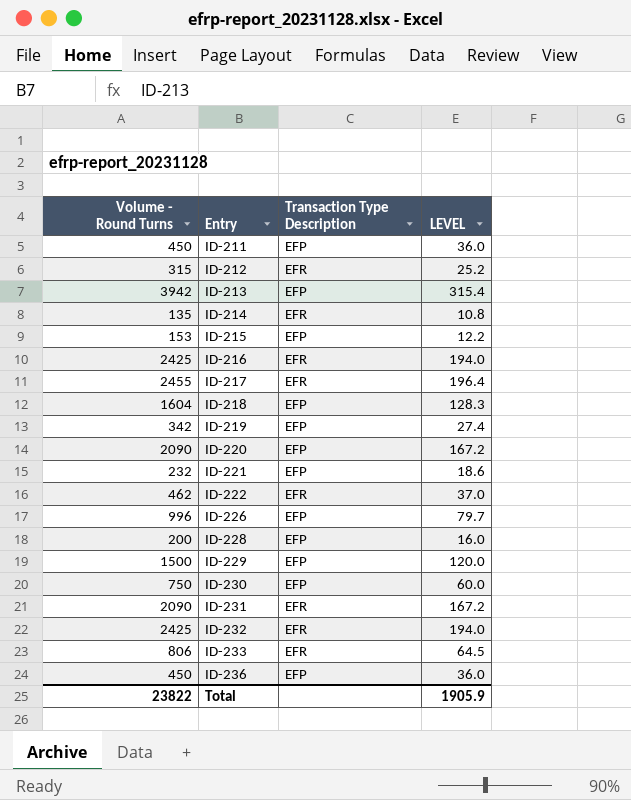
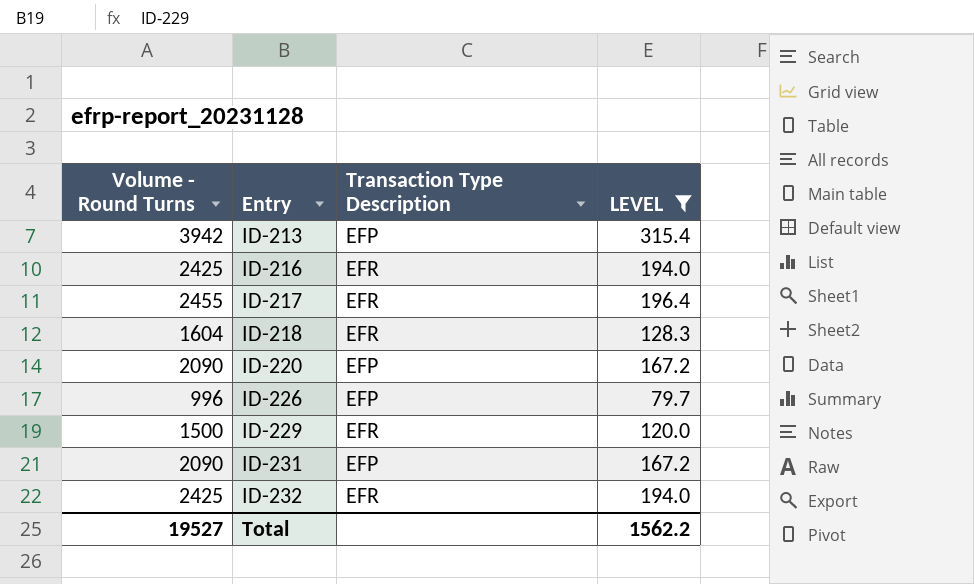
filter: none -> LEVEL >= 79.7
ID-218 | Transaction Type Description: EFP -> EFR
ID-229 | Transaction Type Description: EFP -> EFR
ID-231 | Transaction Type Description: EFR -> EFP
Total | Volume - Round Turns: 23822 -> 19527
Total | LEVEL: 1905.9 -> 1562.2

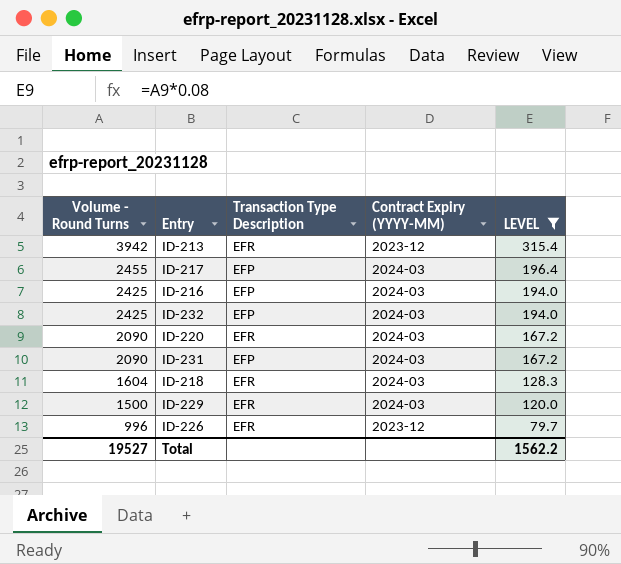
row order: Entry ascending -> Volume - Round Turns descending
column Contract Expiry (YYYY-MM) | position: none -> 4
ID-213 | Transaction Type Description: EFP -> EFR
ID-217 | Transaction Type Description: EFR -> EFP
ID-216 | Transaction Type Description: EFR -> EFP
ID-232 | Transaction Type Description: EFR -> EFP
ID-220 | Transaction Type Description: EFP -> EFR
ID-226 | Transaction Type Description: EFP -> EFR

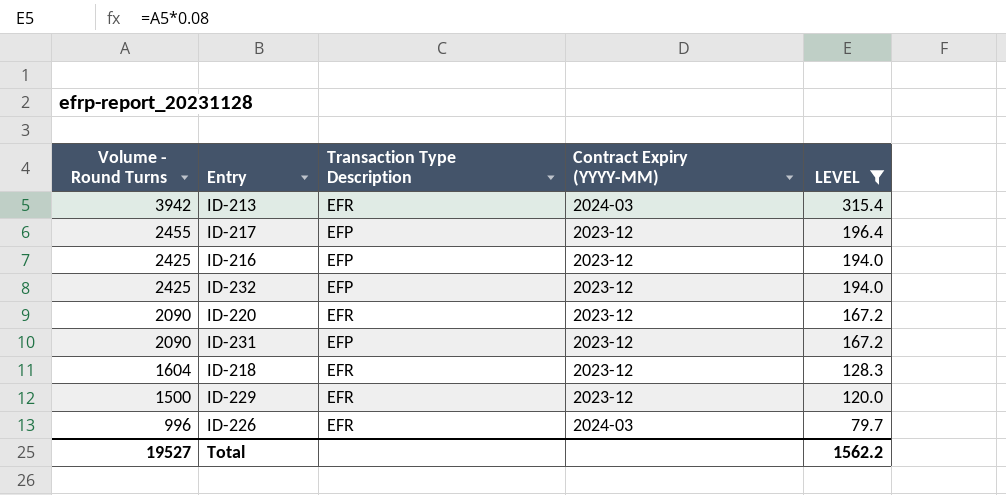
ID-213 | Contract Expiry (YYYY-MM): 2023-12 -> 2024-03
ID-217 | Contract Expiry (YYYY-MM): 2024-03 -> 2023-12
ID-216 | Contract Expiry (YYYY-MM): 2024-03 -> 2023-12
ID-232 | Contract Expiry (YYYY-MM): 2024-03 -> 2023-12
ID-220 | Contract Expiry (YYYY-MM): 2024-03 -> 2023-12
ID-231 | Contract Expiry (YYYY-MM): 2024-03 -> 2023-12
ID-218 | Contract Expiry (YYYY-MM): 2024-03 -> 2023-12
ID-229 | Contract Expiry (YYYY-MM): 2024-03 -> 2023-12
ID-226 | Contract Expiry (YYYY-MM): 2023-12 -> 2024-03

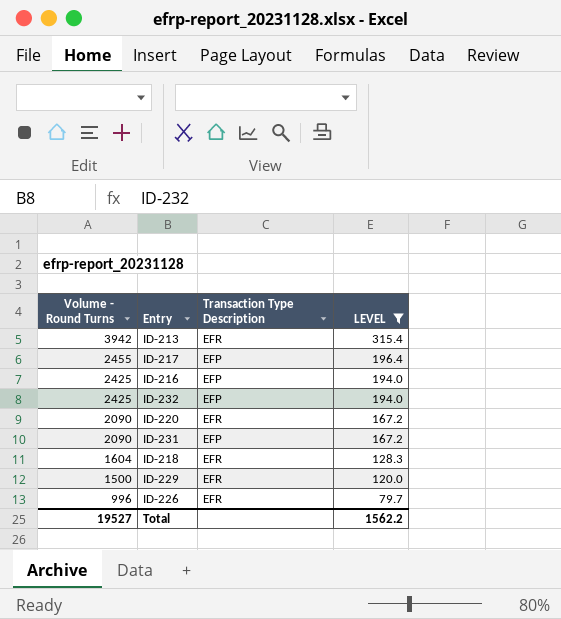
column Contract Expiry (YYYY-MM) | position: 4 -> none

